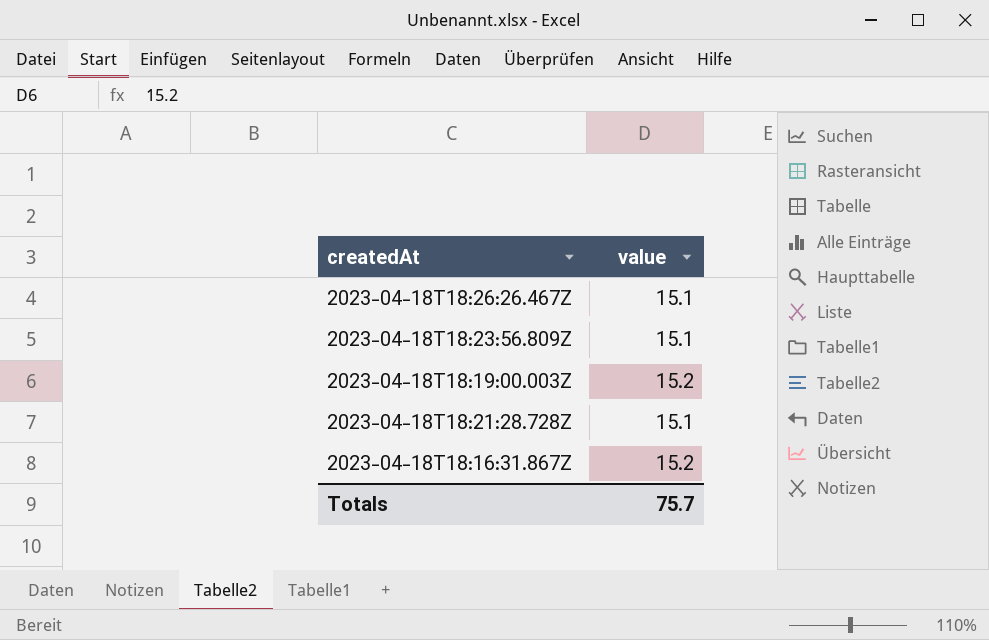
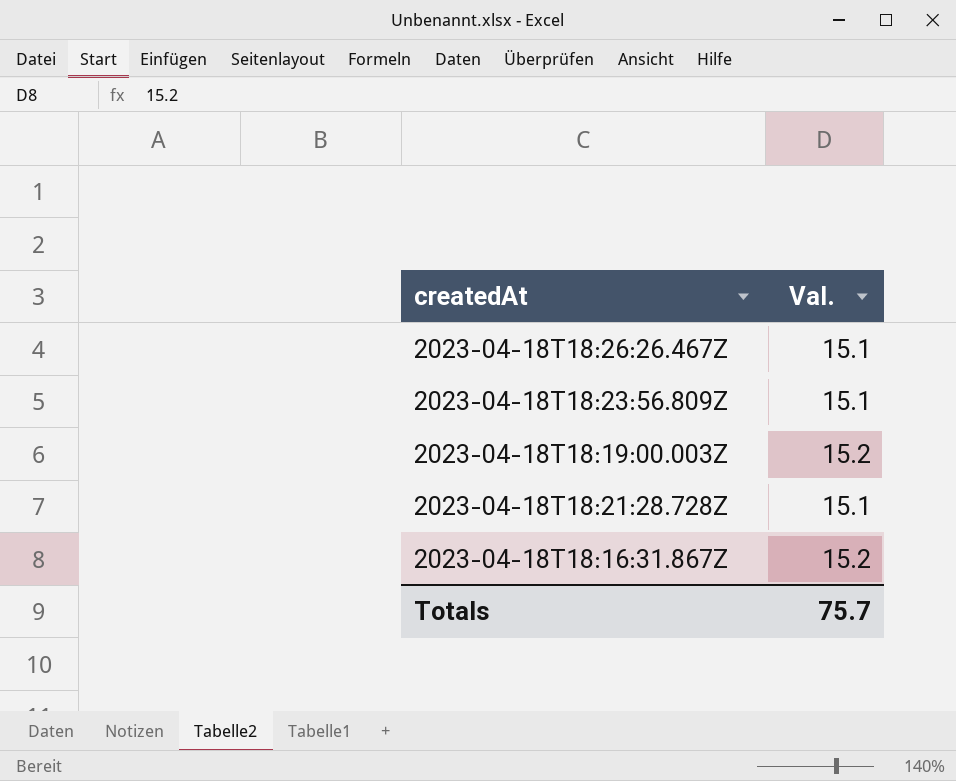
column name: value -> Val.

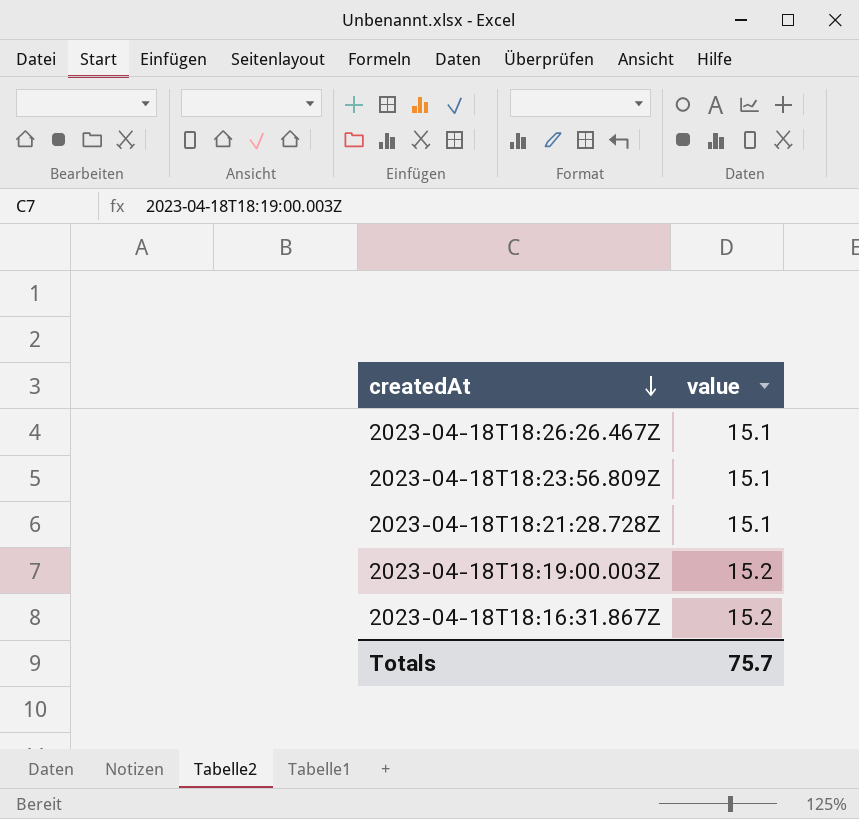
row order: none -> createdAt descending
column name: Val. -> value

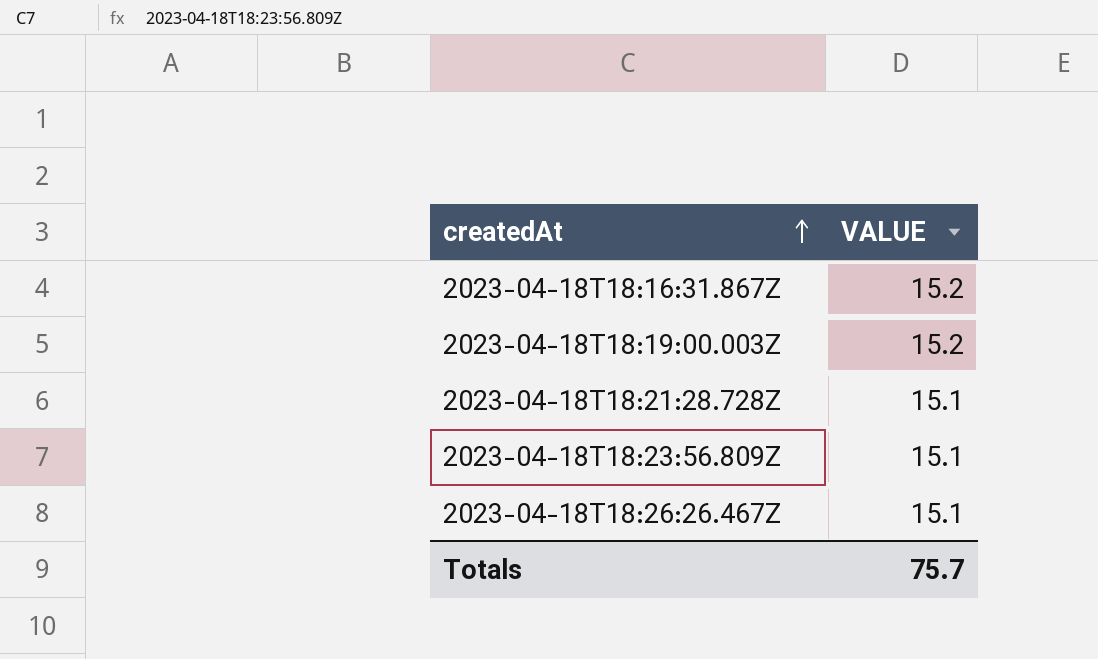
row order: createdAt descending -> createdAt ascending
column name: value -> VALUE

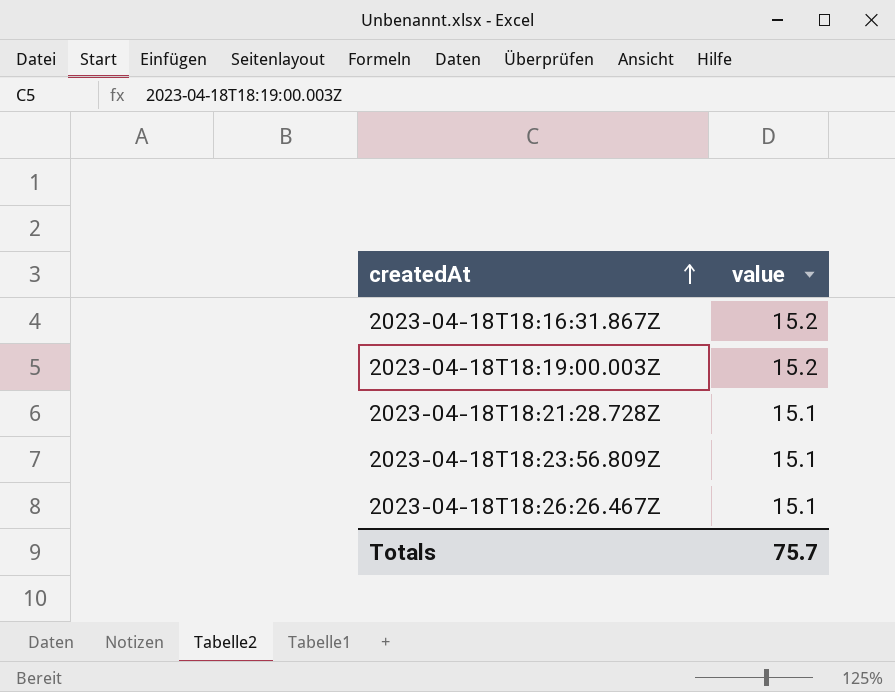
column name: VALUE -> value

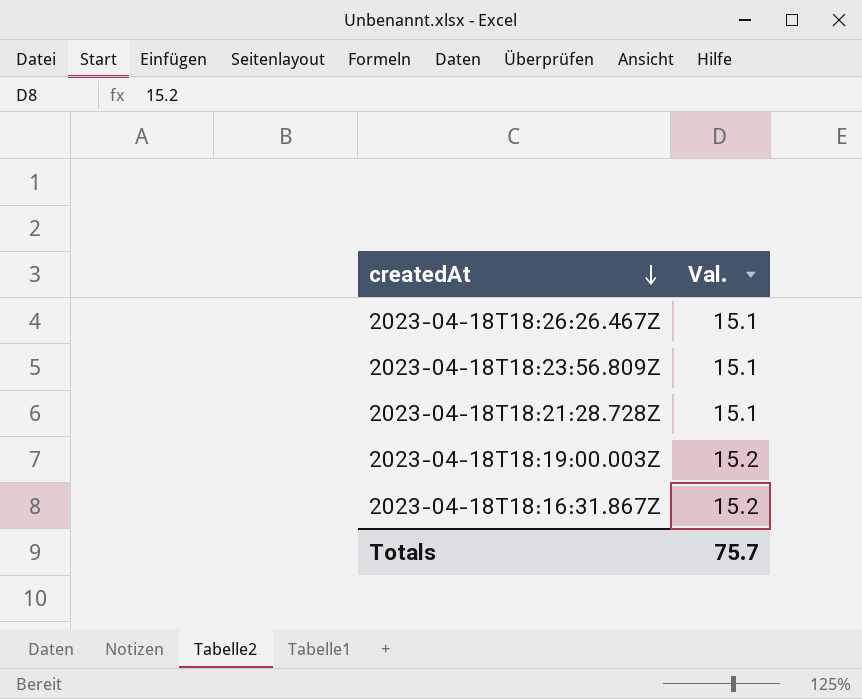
row order: createdAt ascending -> createdAt descending
column name: value -> Val.

